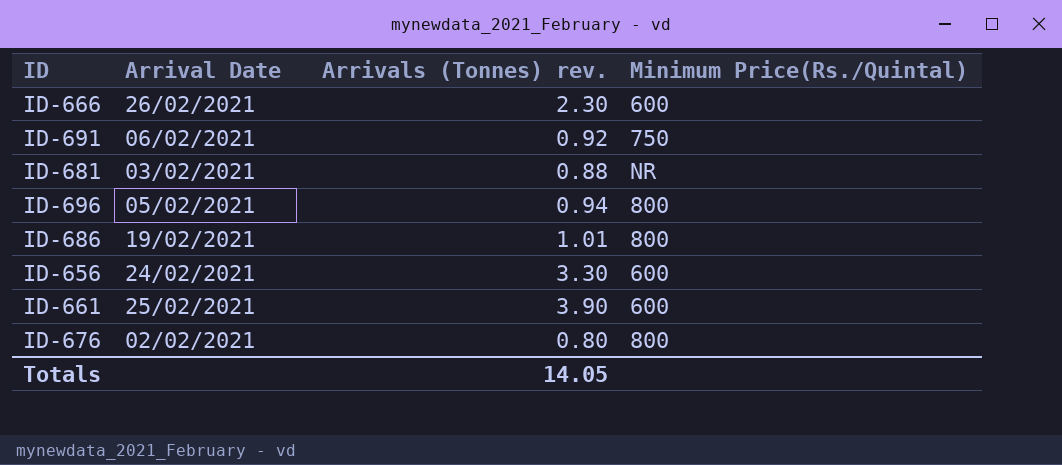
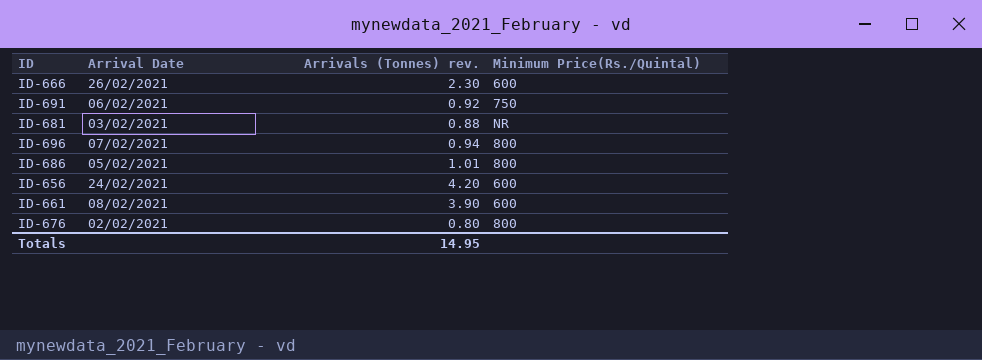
ID-696 | Arrival Date: 05/02/2021 -> 07/02/2021
ID-686 | Arrival Date: 19/02/2021 -> 05/02/2021
ID-656 | Arrivals (Tonnes) rev.: 3.30 -> 4.20
ID-661 | Arrival Date: 25/02/2021 -> 08/02/2021
Totals | Arrivals (Tonnes) rev.: 14.05 -> 14.95

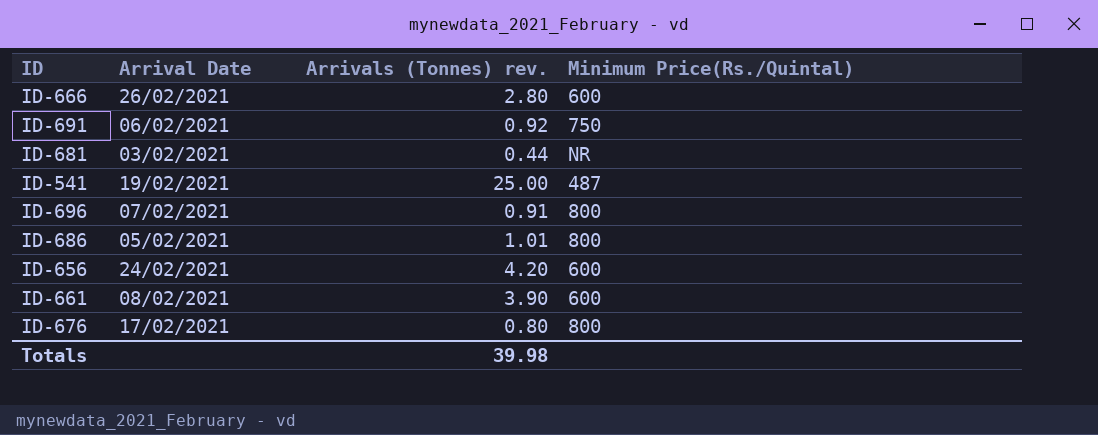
ID-666 | Arrivals (Tonnes) rev.: 2.30 -> 2.80
ID-681 | Arrivals (Tonnes) rev.: 0.88 -> 0.44
row ID-541: none -> 19/02/2021 | 25.00 | 487
ID-696 | Arrivals (Tonnes) rev.: 0.94 -> 0.91
ID-676 | Arrival Date: 02/02/2021 -> 17/02/2021
Totals | Arrivals (Tonnes) rev.: 14.95 -> 39.98

